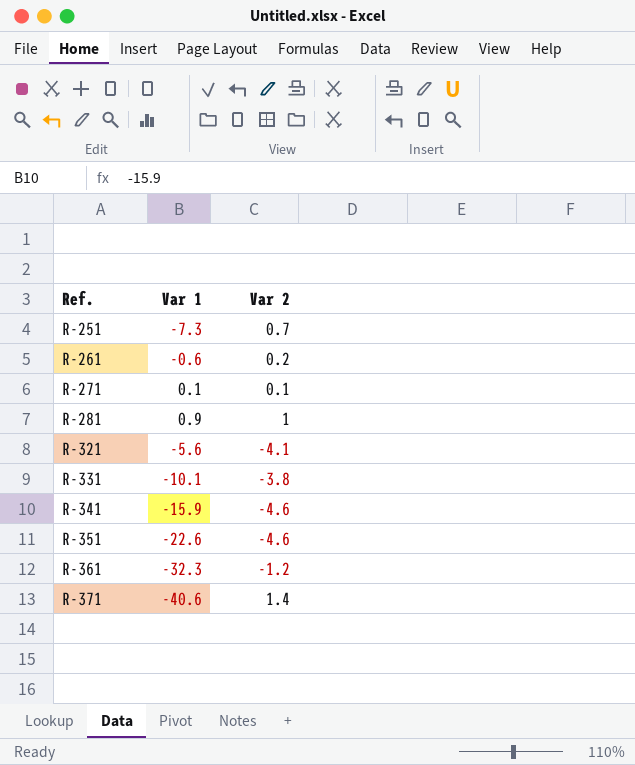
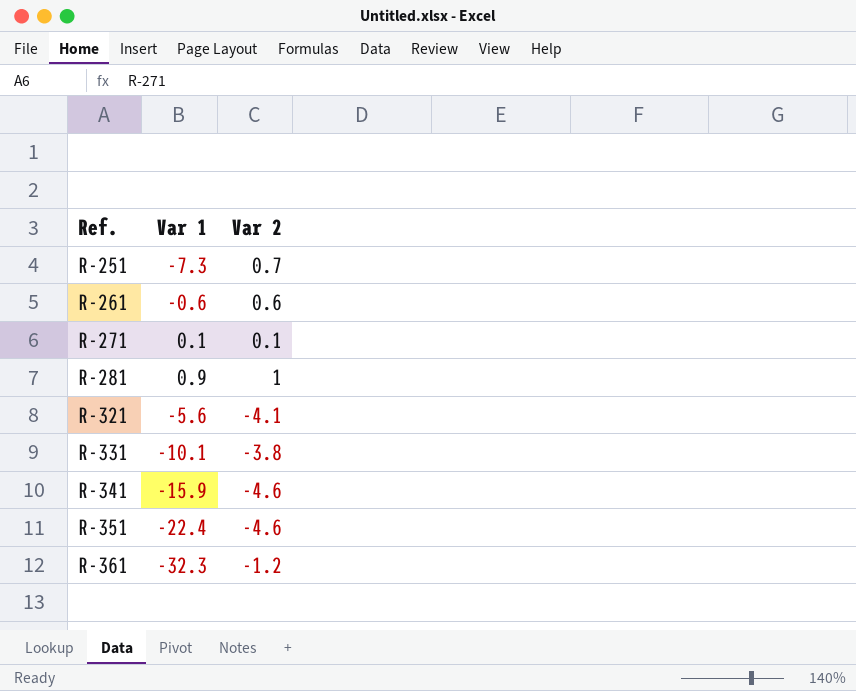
row R-371: -40.6 | 1.4 -> none
R-261 | Var 2: 0.2 -> 0.6
R-351 | Var 1: -22.6 -> -22.4

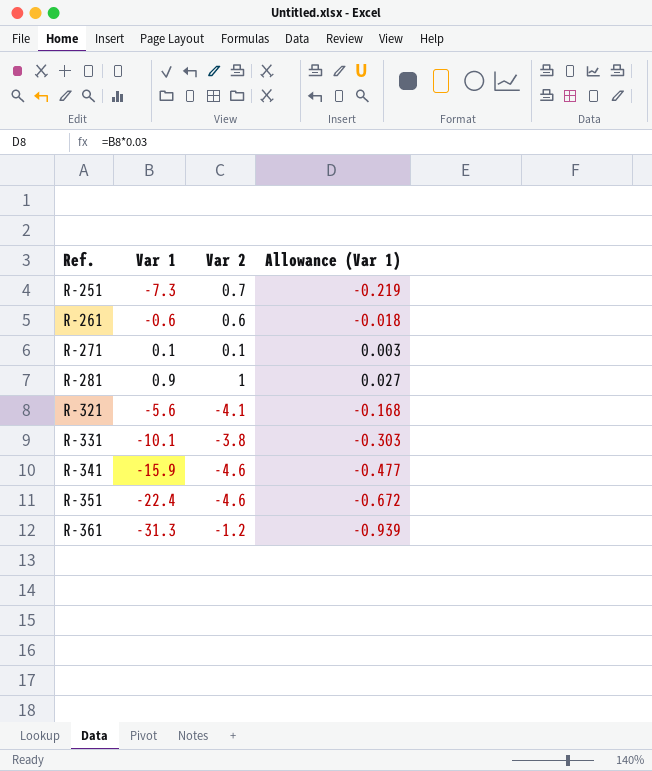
column Allowance (Var 1) | formula: none -> [Var 1] * 0.03
R-361 | Var 1: -32.3 -> -31.3

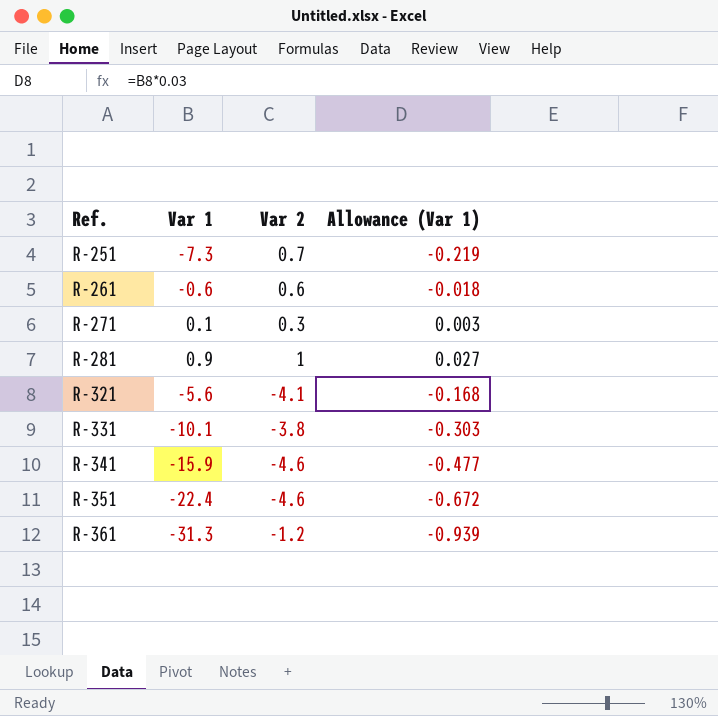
R-271 | Var 2: 0.1 -> 0.3

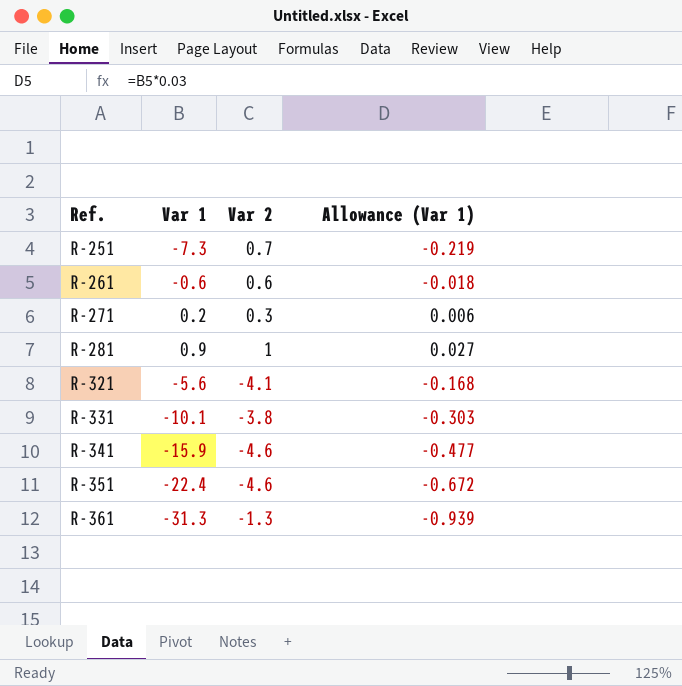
R-271 | Var 1: 0.1 -> 0.2
R-271 | Allowance (Var 1): 0.003 -> 0.006
R-361 | Var 2: -1.2 -> -1.3

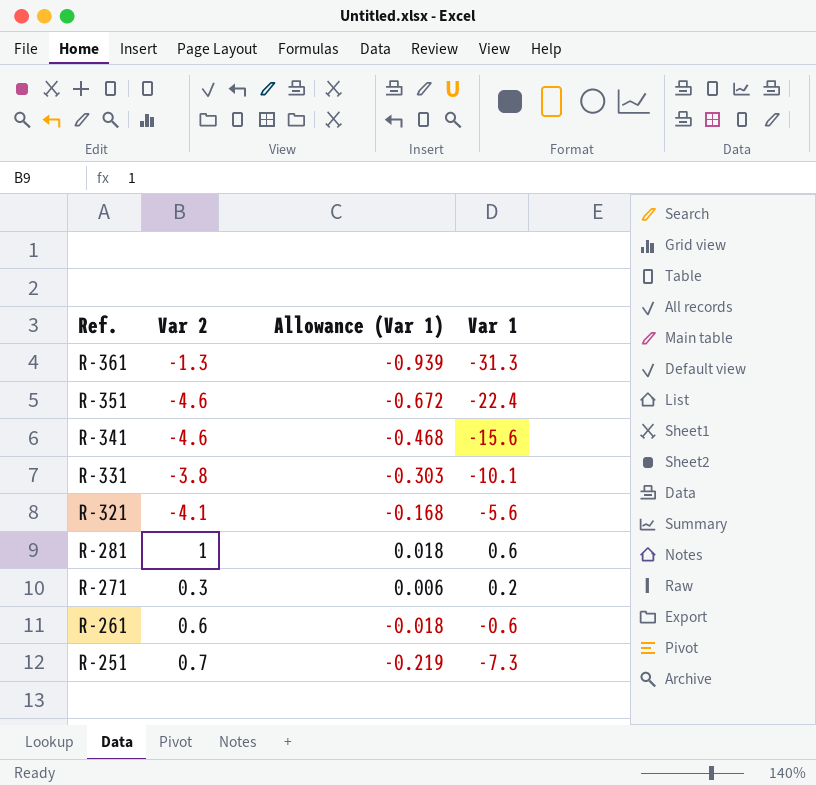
row order: Ref. ascending -> Ref. descending
column Var 1 | position: 2 -> 4
R-341 | Allowance (Var 1): -0.477 -> -0.468
R-341 | Var 1: -15.9 -> -15.6
R-281 | Allowance (Var 1): 0.027 -> 0.018
R-281 | Var 1: 0.9 -> 0.6

